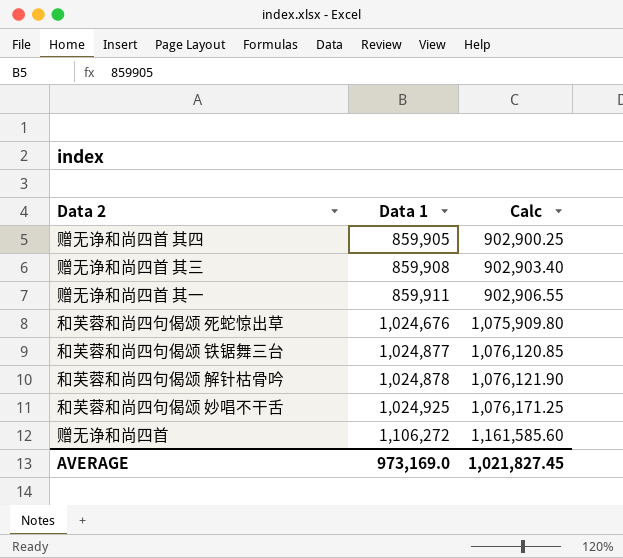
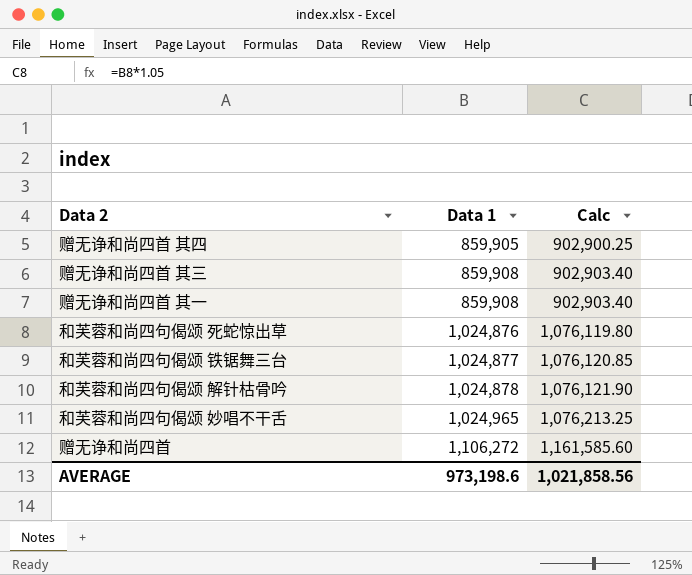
赠无诤和尚四首 其一 | Data 1: 859,911 -> 859,908
赠无诤和尚四首 其一 | Calc: 902,906.55 -> 902,903.40
和芙蓉和尚四句偈颂 死蛇惊出草 | Data 1: 1,024,676 -> 1,024,876
和芙蓉和尚四句偈颂 死蛇惊出草 | Calc: 1,075,909.80 -> 1,076,119.80
和芙蓉和尚四句偈颂 妙唱不干舌 | Data 1: 1,024,925 -> 1,024,965
和芙蓉和尚四句偈颂 妙唱不干舌 | Calc: 1,076,171.25 -> 1,076,213.25
AVERAGE | Data 1: 973,169.0 -> 973,198.6
AVERAGE | Calc: 1,021,827.45 -> 1,021,858.56

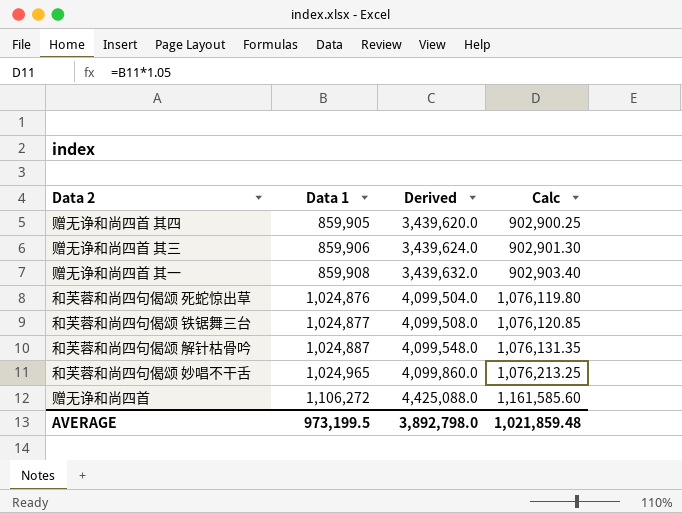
column Derived | formula: none -> [Data 1] * 4
赠无诤和尚四首 其三 | Data 1: 859,908 -> 859,906
赠无诤和尚四首 其三 | Calc: 902,903.40 -> 902,901.30
和芙蓉和尚四句偈颂 解针枯骨吟 | Data 1: 1,024,878 -> 1,024,887
和芙蓉和尚四句偈颂 解针枯骨吟 | Calc: 1,076,121.90 -> 1,076,131.35
AVERAGE | Data 1: 973,198.6 -> 973,199.5
AVERAGE | Calc: 1,021,858.56 -> 1,021,859.48

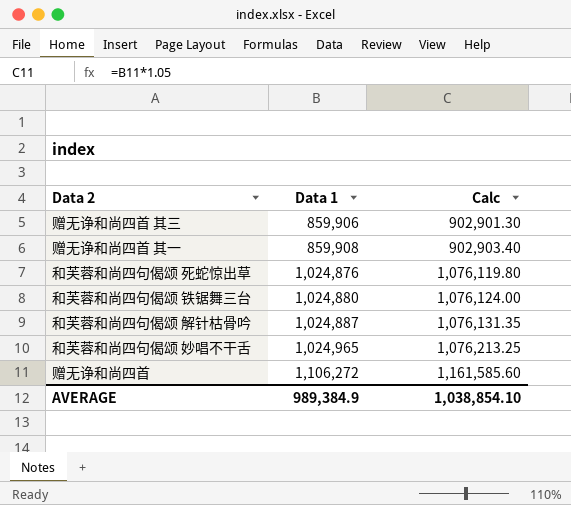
column Derived | formula: [Data 1] * 4 -> none
row 赠无诤和尚四首 其四: 859,905 | 3,439,620.0 | 902,900.25 -> none
和芙蓉和尚四句偈颂 铁锯舞三台 | Data 1: 1,024,877 -> 1,024,880
和芙蓉和尚四句偈颂 铁锯舞三台 | Calc: 1,076,120.85 -> 1,076,124.00
AVERAGE | Data 1: 973,199.5 -> 989,384.9
AVERAGE | Calc: 1,021,859.48 -> 1,038,854.10

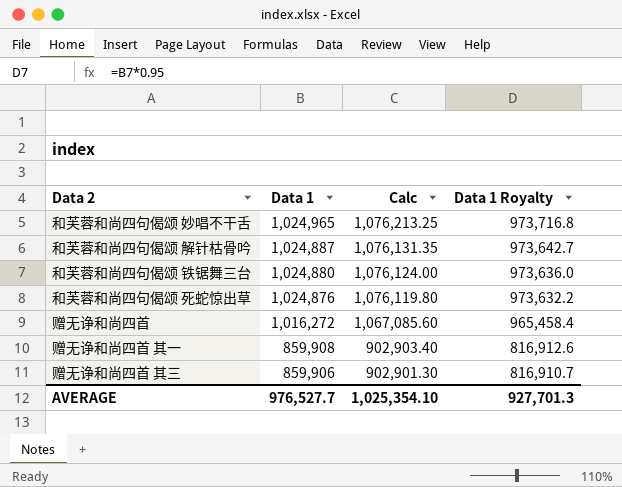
row order: Data 1 ascending -> Data 1 descending
column Data 1 Royalty | formula: none -> [Data 1] * 0.95
赠无诤和尚四首 | Data 1: 1,106,272 -> 1,016,272
赠无诤和尚四首 | Calc: 1,161,585.60 -> 1,067,085.60
AVERAGE | Data 1: 989,384.9 -> 976,527.7
AVERAGE | Calc: 1,038,854.10 -> 1,025,354.10

